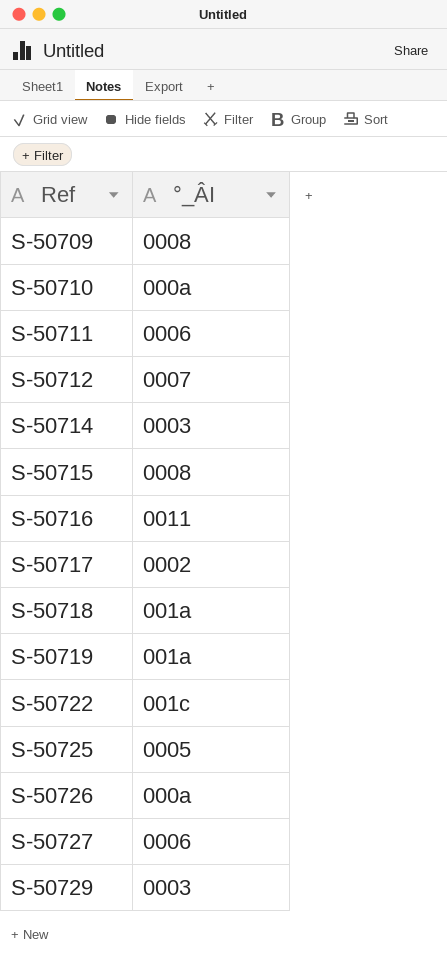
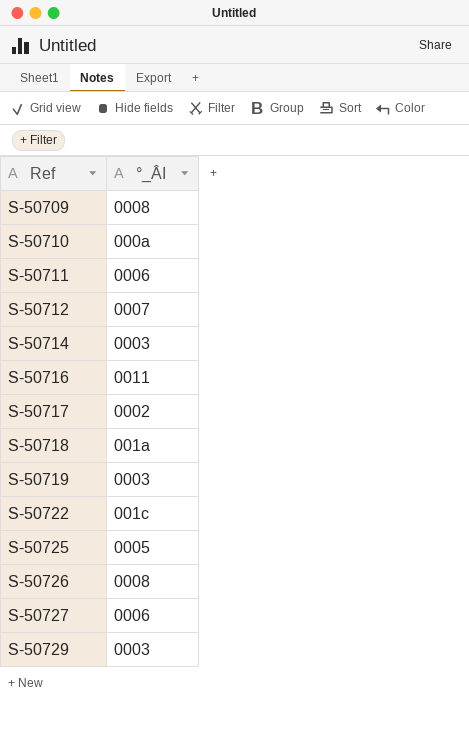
row S-50715: 0008 -> none
S-50719 | °_ÂI: 001a -> 0003
S-50726 | °_ÂI: 000a -> 0008

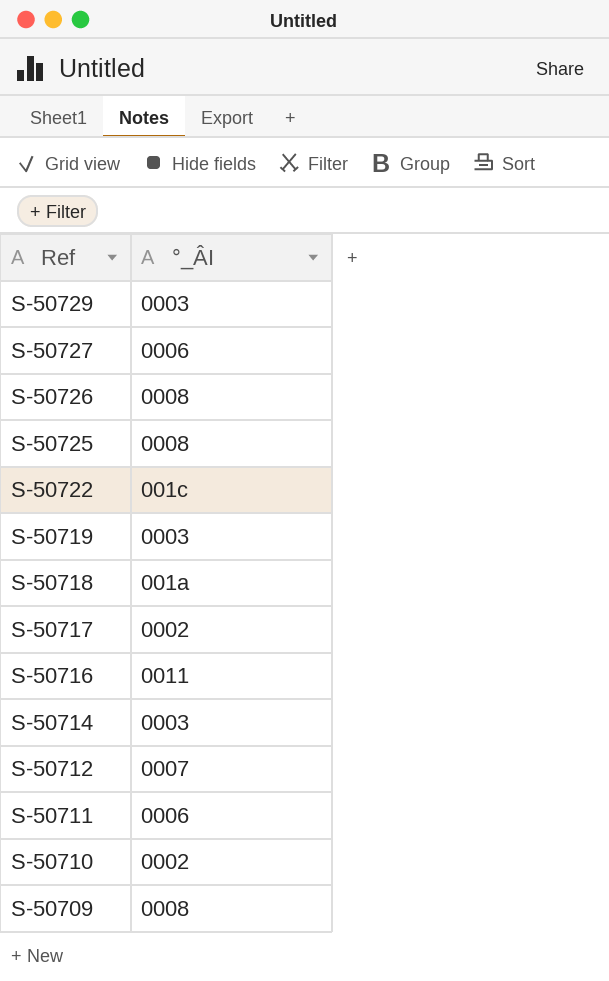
row order: Ref ascending -> Ref descending
S-50725 | °_ÂI: 0005 -> 0008
S-50710 | °_ÂI: 000a -> 0002

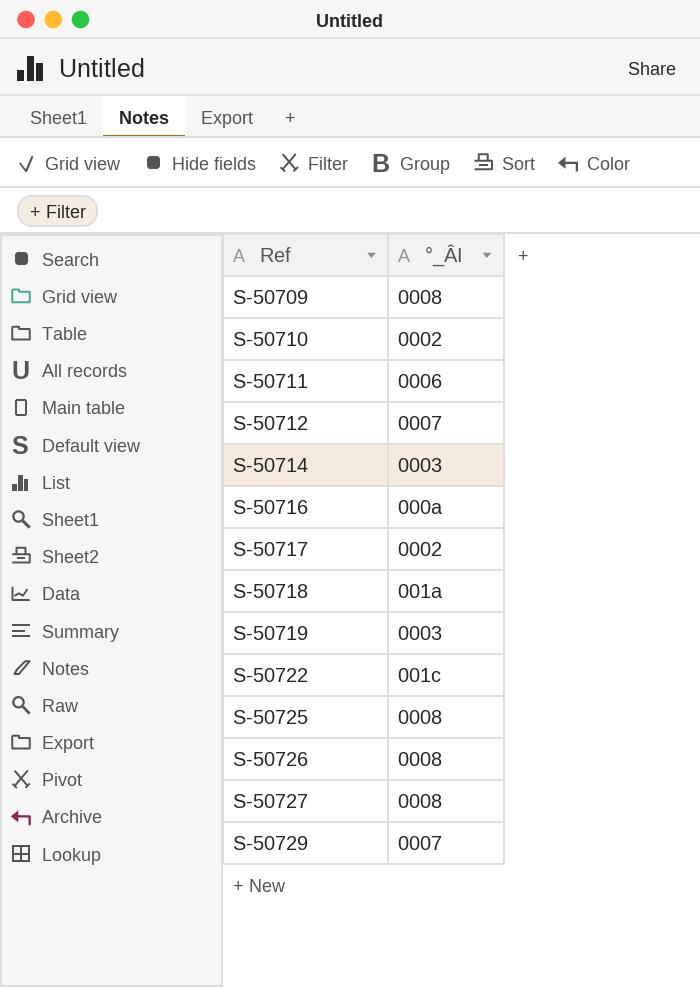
row order: Ref descending -> Ref ascending
S-50716 | °_ÂI: 0011 -> 000a
S-50727 | °_ÂI: 0006 -> 0008
S-50729 | °_ÂI: 0003 -> 0007

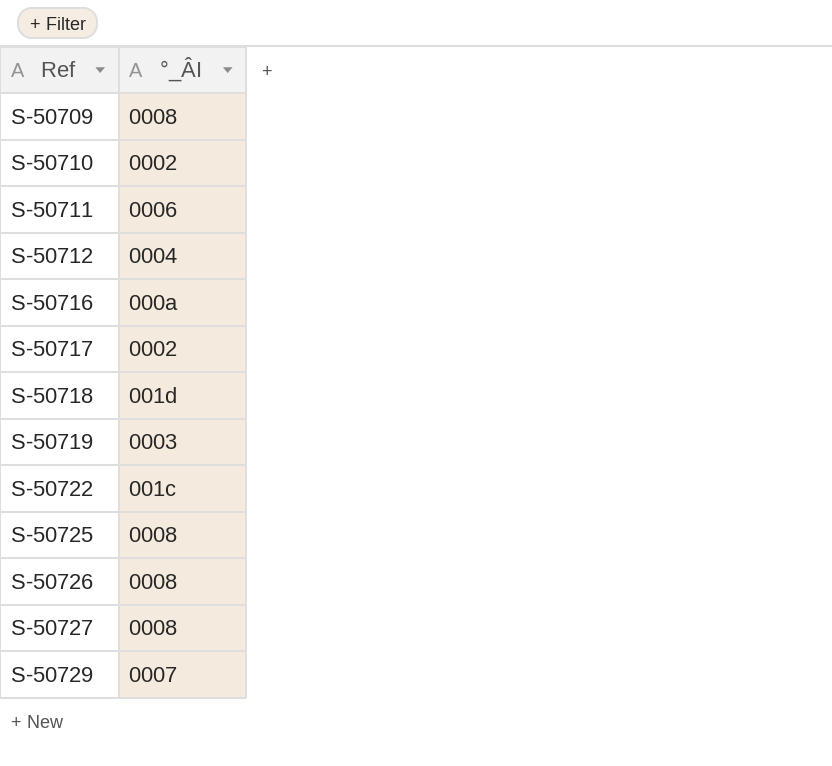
row S-50714: 0003 -> none
S-50712 | °_ÂI: 0007 -> 0004
S-50718 | °_ÂI: 001a -> 001d

